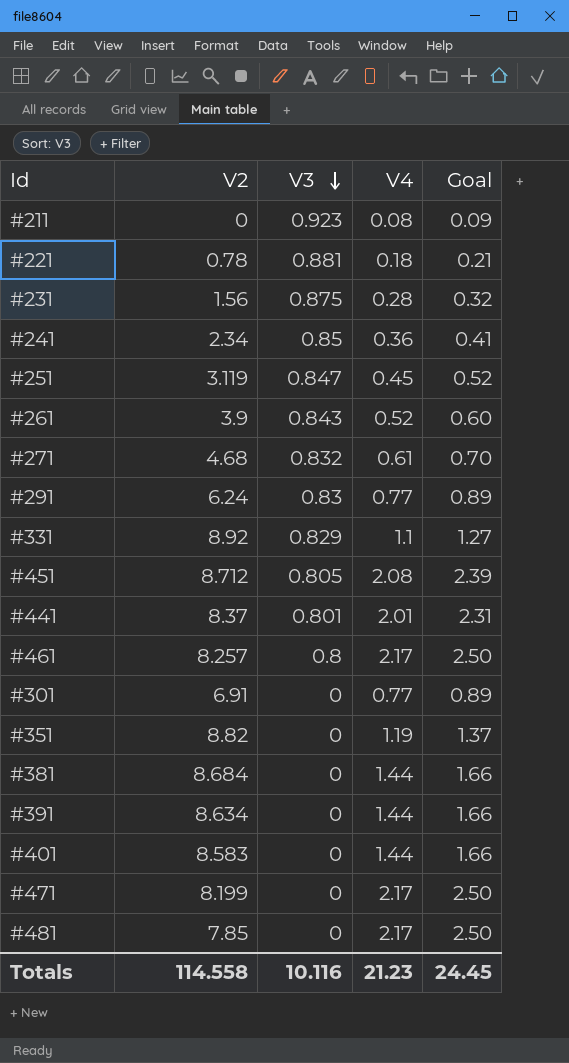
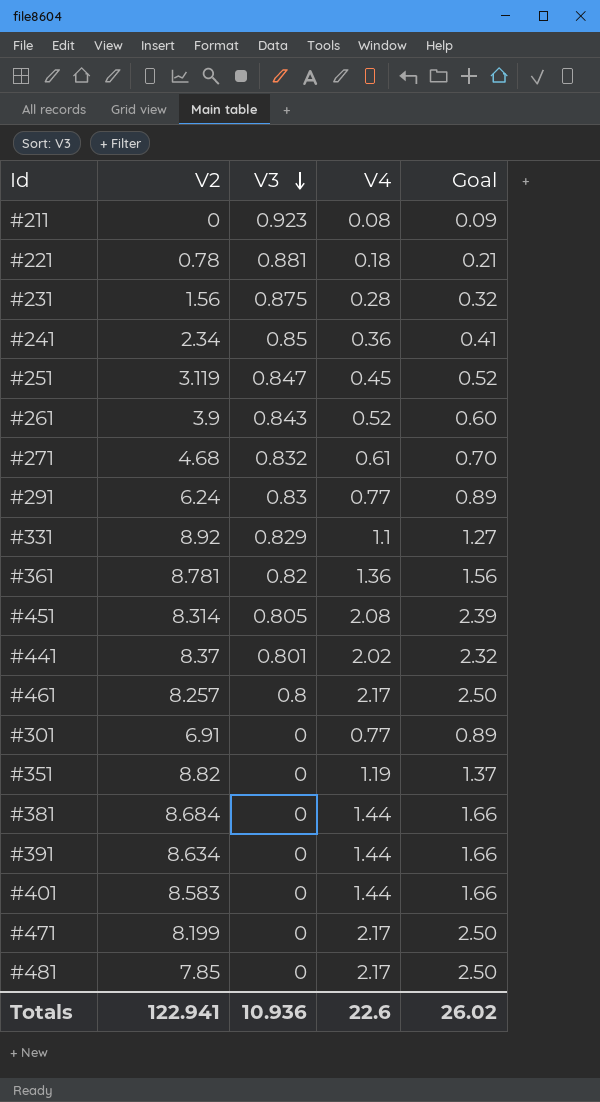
row #361: none -> 8.781 | 0.82 | 1.36 | 1.56
#451 | V2: 8.712 -> 8.314
#441 | V4: 2.01 -> 2.02
#441 | Goal: 2.31 -> 2.32
Totals | V2: 114.558 -> 122.941
Totals | V3: 10.116 -> 10.936
Totals | V4: 21.23 -> 22.6
Totals | Goal: 24.45 -> 26.02

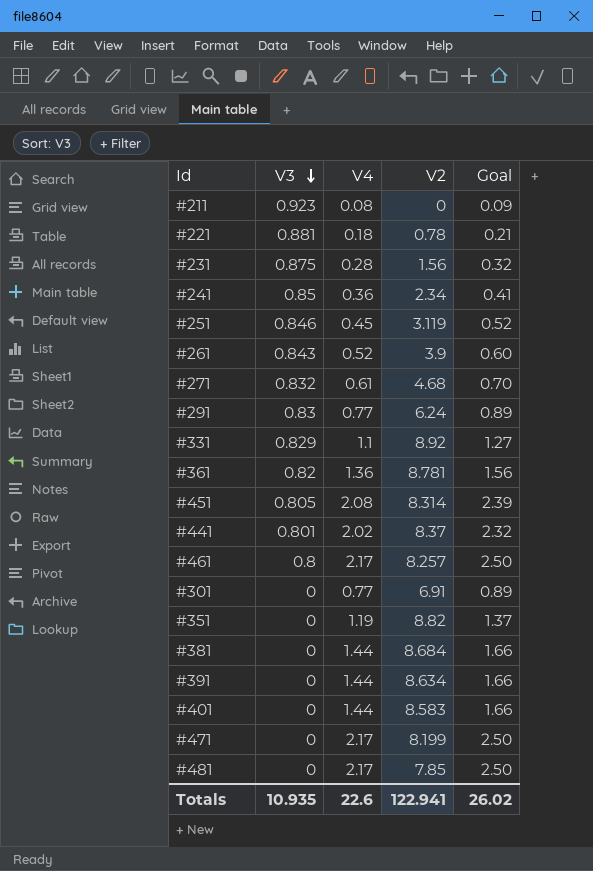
column V2 | position: 2 -> 4
#251 | V3: 0.847 -> 0.846
Totals | V3: 10.936 -> 10.935

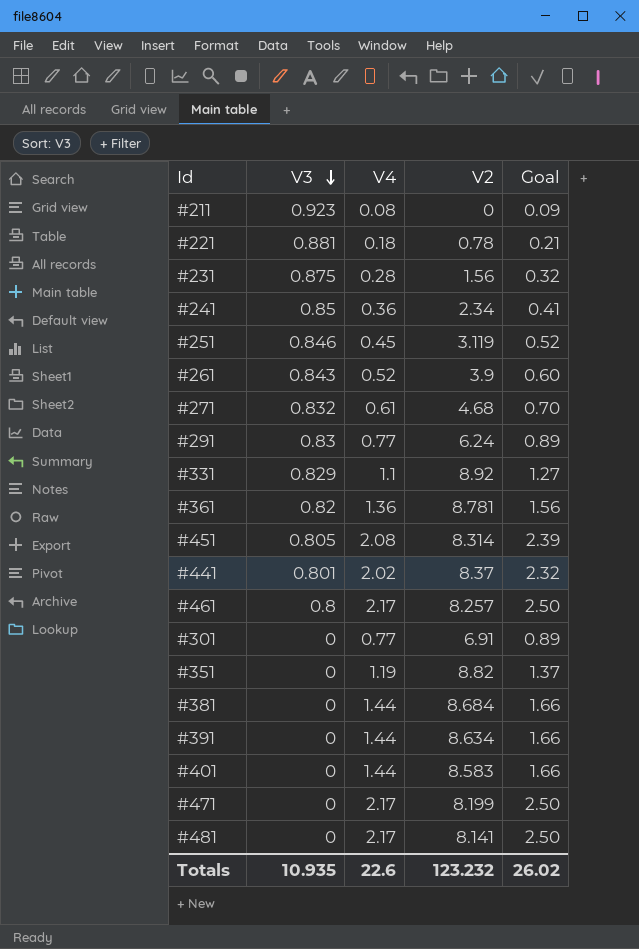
#481 | V2: 7.85 -> 8.141
Totals | V2: 122.941 -> 123.232

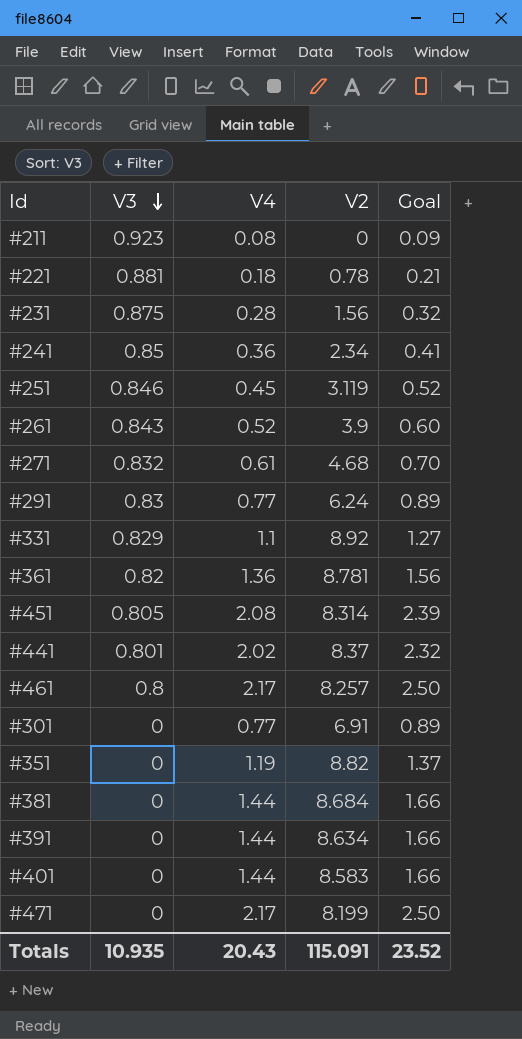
row #481: 0 | 2.17 | 8.141 | 2.50 -> none
Totals | V4: 22.6 -> 20.43
Totals | V2: 123.232 -> 115.091
Totals | Goal: 26.02 -> 23.52

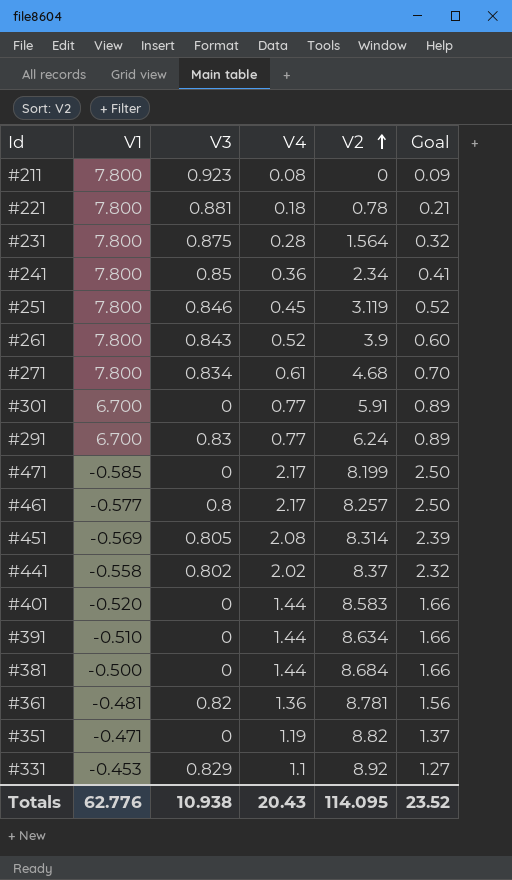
row order: V3 descending -> V2 ascending
column V1 | position: none -> 2
#231 | V2: 1.56 -> 1.564
#271 | V3: 0.832 -> 0.834
#301 | V2: 6.91 -> 5.91
#441 | V3: 0.801 -> 0.802
Totals | V3: 10.935 -> 10.938
Totals | V2: 115.091 -> 114.095

